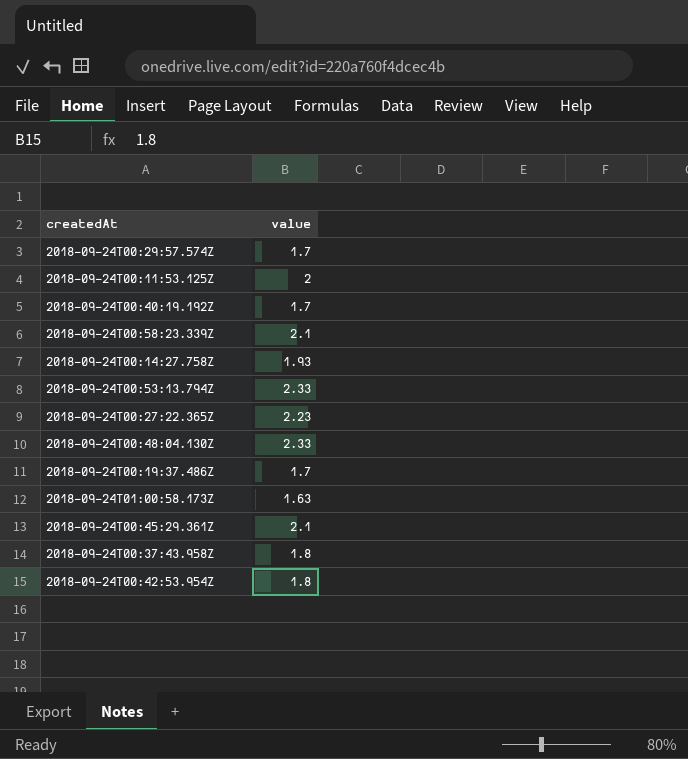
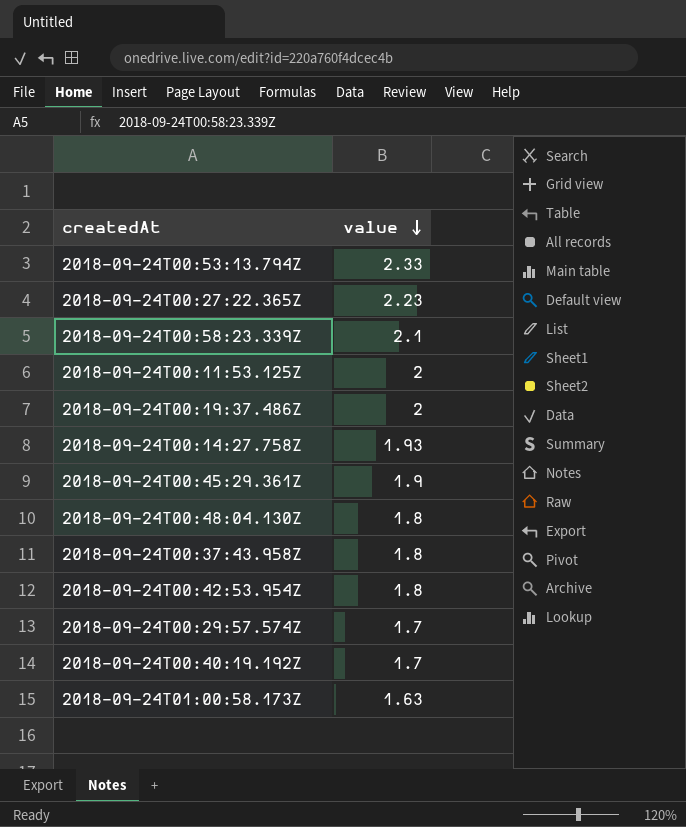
row order: none -> value descending
2018-09-24T00:19:37.486Z | value: 1.7 -> 2
2018-09-24T00:45:29.361Z | value: 2.1 -> 1.9
2018-09-24T00:48:04.130Z | value: 2.33 -> 1.8

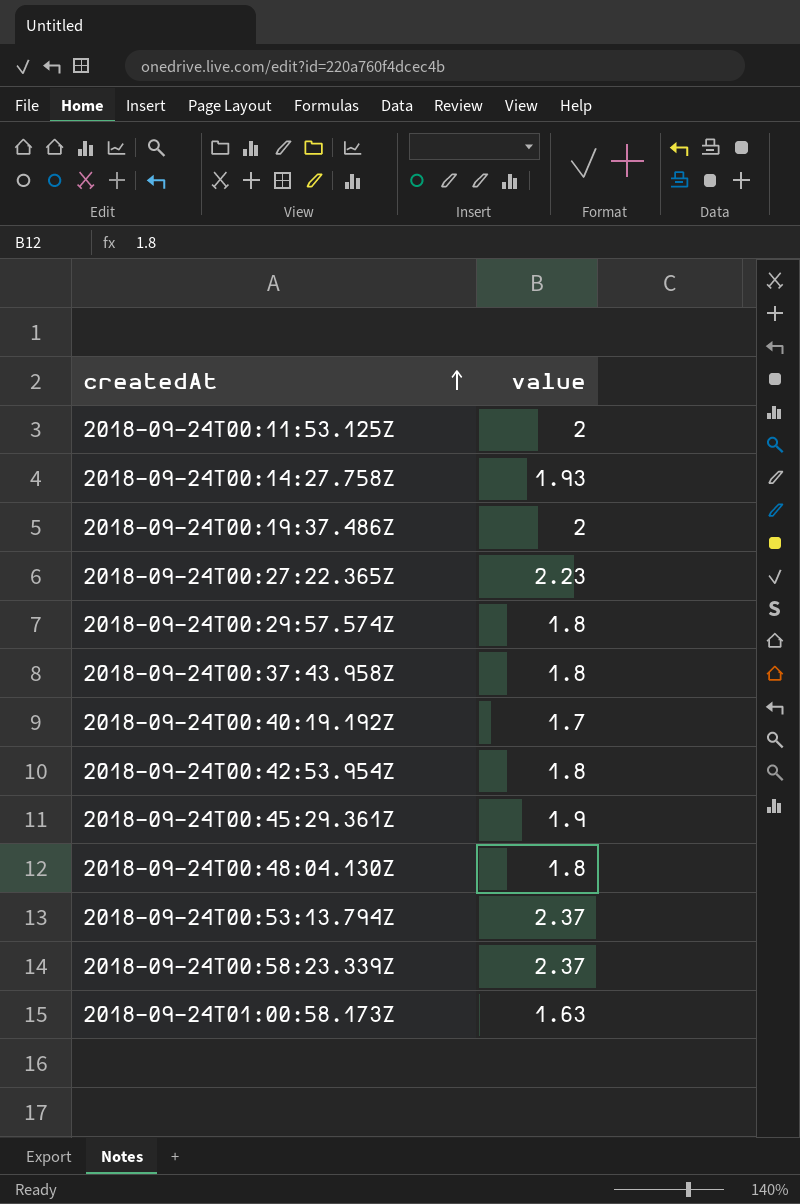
row order: value descending -> createdAt ascending
2018-09-24T00:29:57.574Z | value: 1.7 -> 1.8
2018-09-24T00:53:13.794Z | value: 2.33 -> 2.37
2018-09-24T00:58:23.339Z | value: 2.1 -> 2.37

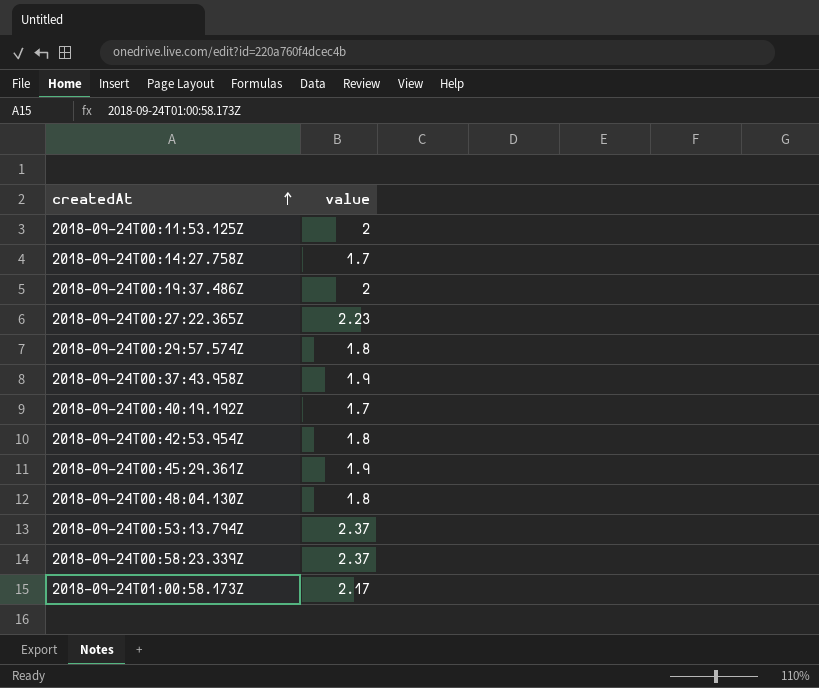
2018-09-24T00:14:27.758Z | value: 1.93 -> 1.7
2018-09-24T00:37:43.958Z | value: 1.8 -> 1.9
2018-09-24T01:00:58.173Z | value: 1.63 -> 2.17

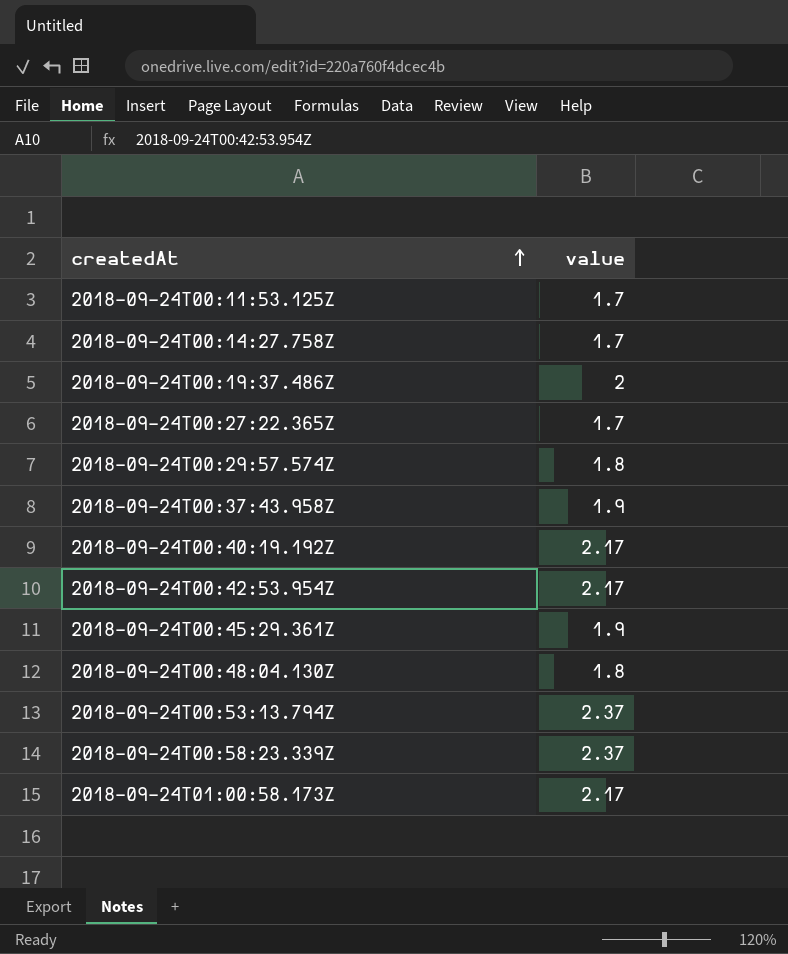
2018-09-24T00:11:53.125Z | value: 2 -> 1.7
2018-09-24T00:27:22.365Z | value: 2.23 -> 1.7
2018-09-24T00:40:19.192Z | value: 1.7 -> 2.17
2018-09-24T00:42:53.954Z | value: 1.8 -> 2.17

